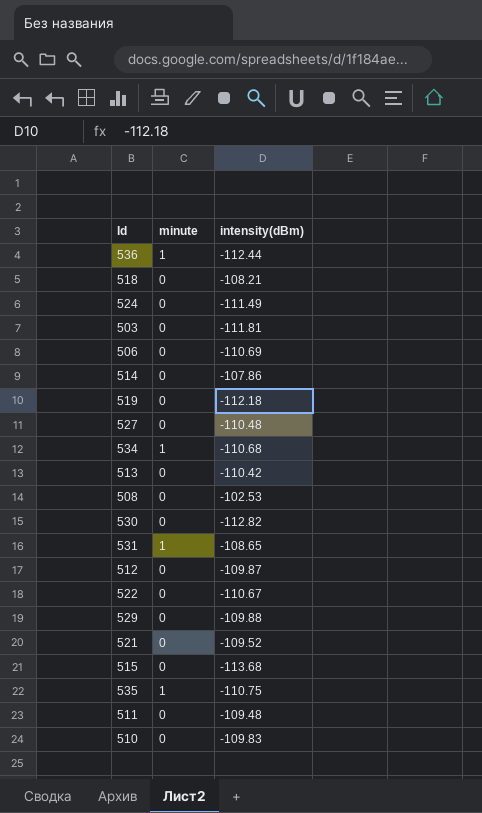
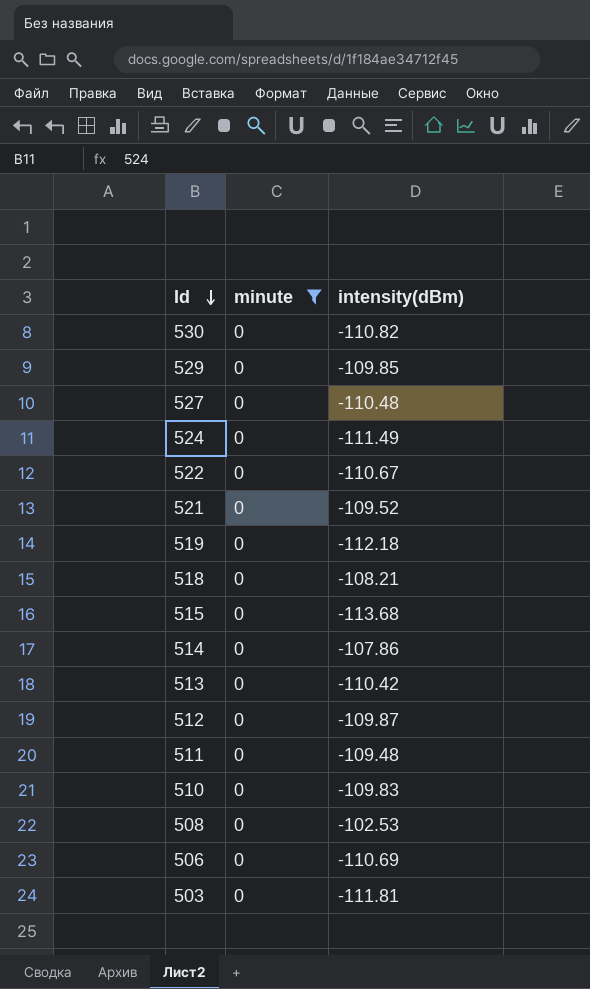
filter: none -> minute = 0
row order: none -> Id descending
530 | intensity(dBm): -112.82 -> -110.82
529 | intensity(dBm): -109.88 -> -109.85

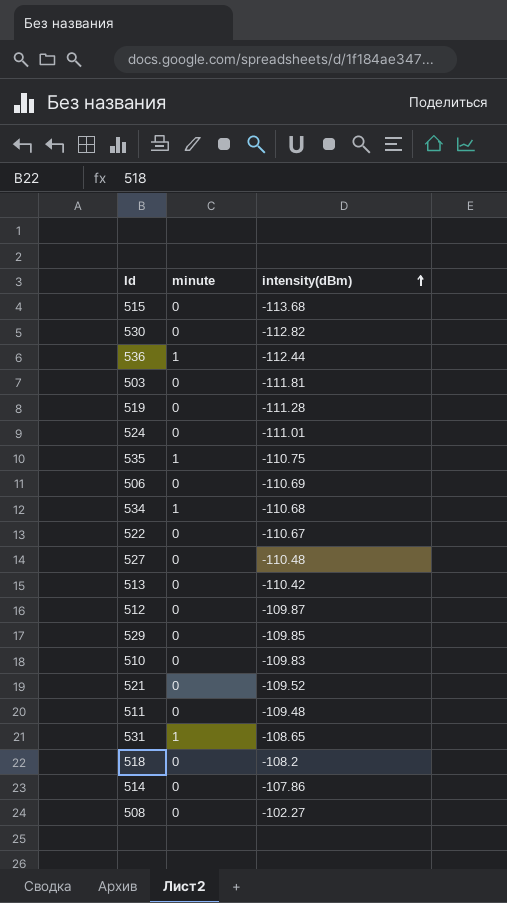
filter: minute = 0 -> none
row order: Id descending -> intensity(dBm) ascending
530 | intensity(dBm): -110.82 -> -112.82
519 | intensity(dBm): -112.18 -> -111.28
524 | intensity(dBm): -111.49 -> -111.01
518 | intensity(dBm): -108.21 -> -108.2
508 | intensity(dBm): -102.53 -> -102.27

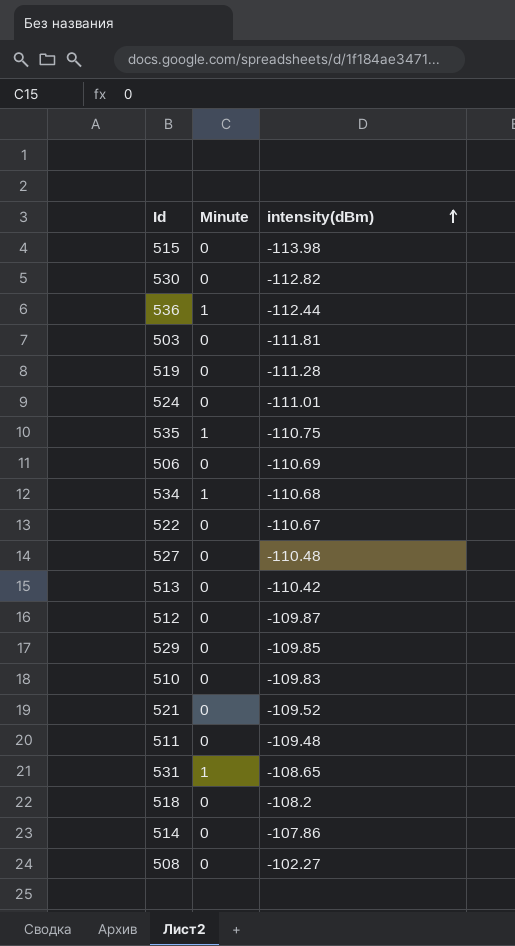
column name: minute -> Minute
515 | intensity(dBm): -113.68 -> -113.98

